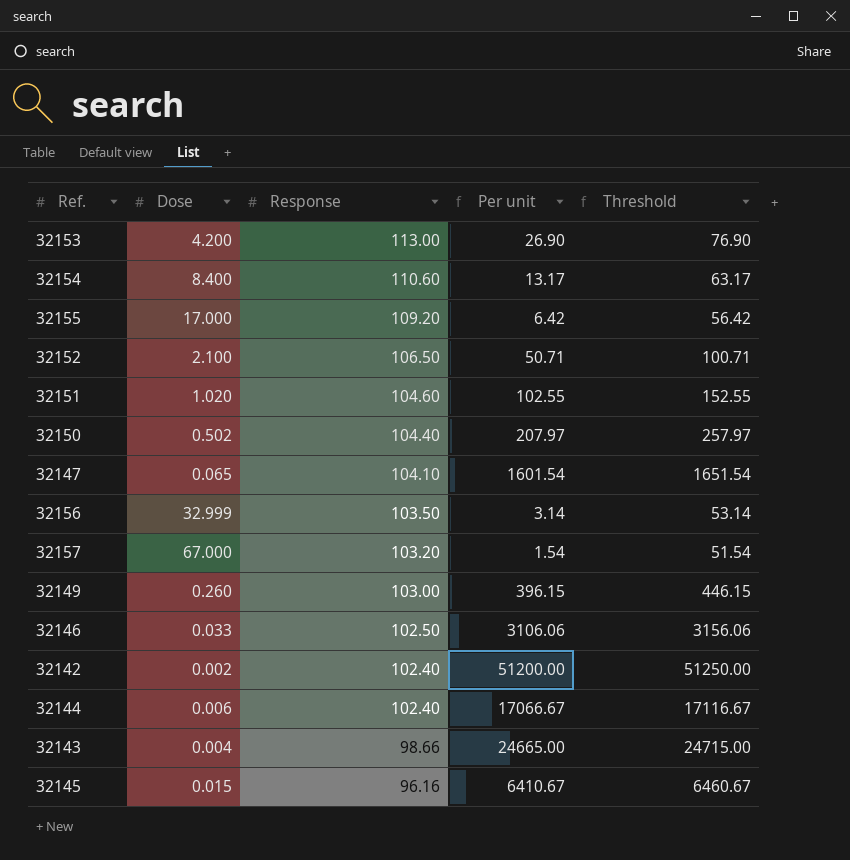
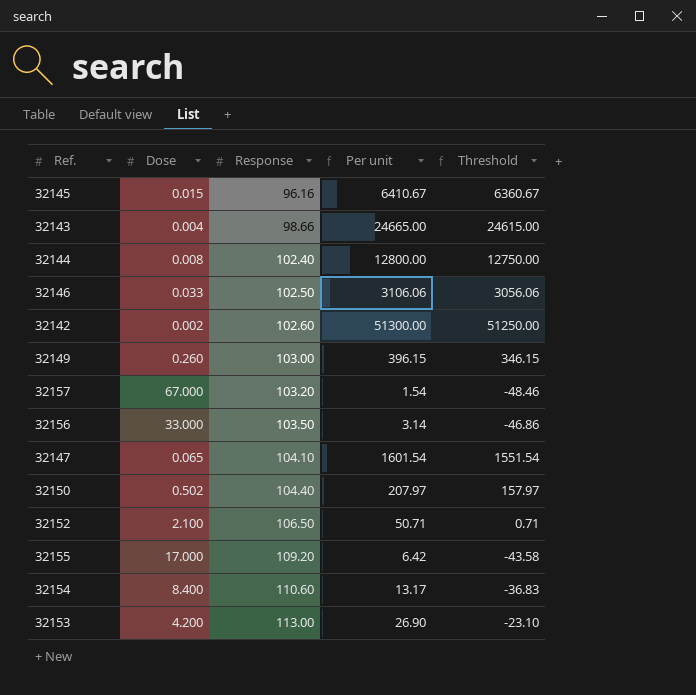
row order: Response descending -> Response ascending
column Threshold | formula: [Per unit] + 50 -> [Per unit] - 50
row 32151: 1.020 | 104.60 | 102.55 | 152.55 -> none
32144 | Dose: 0.006 -> 0.008
32144 | Per unit: 17066.67 -> 12800.00
32142 | Response: 102.40 -> 102.60
32142 | Per unit: 51200.00 -> 51300.00
32156 | Dose: 32.999 -> 33.000

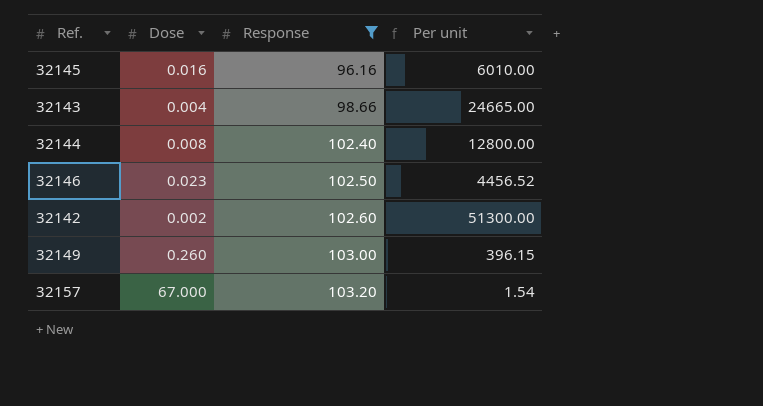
filter: none -> Response <= 103.20
column Threshold | formula: [Per unit] - 50 -> none
32145 | Dose: 0.015 -> 0.016
32145 | Per unit: 6410.67 -> 6010.00
32146 | Dose: 0.033 -> 0.023
32146 | Per unit: 3106.06 -> 4456.52

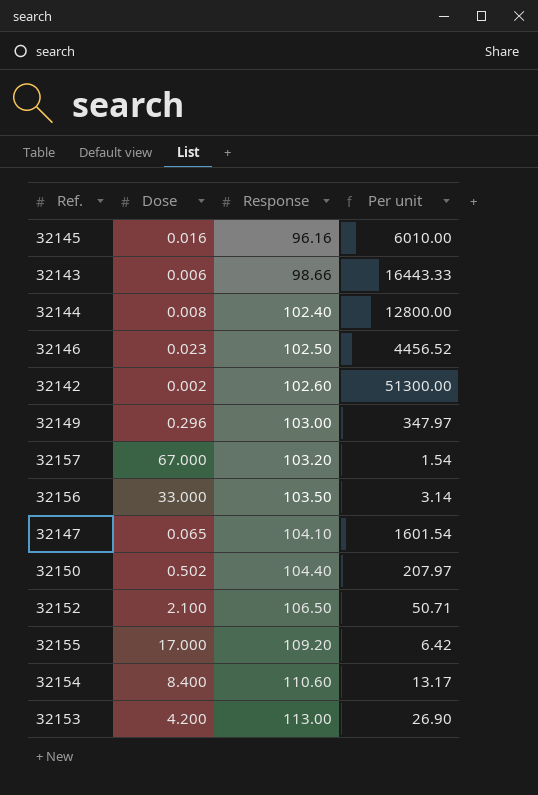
filter: Response <= 103.20 -> none
32143 | Dose: 0.004 -> 0.006
32143 | Per unit: 24665.00 -> 16443.33
32149 | Dose: 0.260 -> 0.296
32149 | Per unit: 396.15 -> 347.97

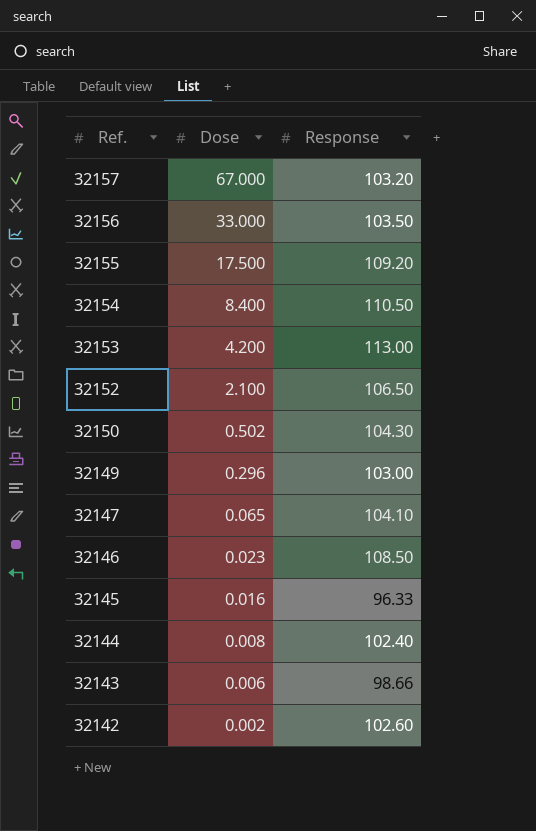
row order: Response ascending -> Ref. descending
column Per unit | formula: [Response] / [Dose] -> none
32155 | Dose: 17.000 -> 17.500
32154 | Response: 110.60 -> 110.50
32150 | Response: 104.40 -> 104.30
32146 | Response: 102.50 -> 108.50
32145 | Response: 96.16 -> 96.33

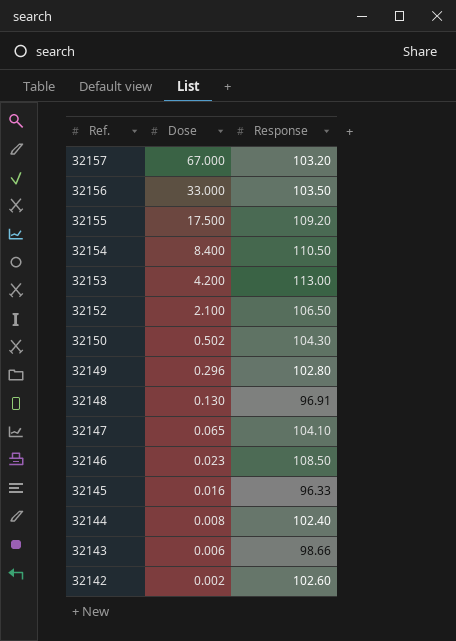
32149 | Response: 103.00 -> 102.80
row 32148: none -> 0.130 | 96.91

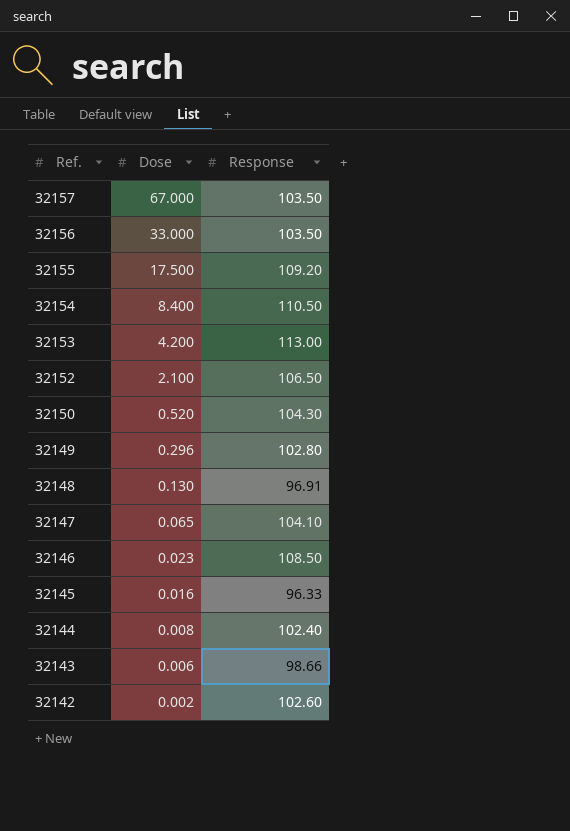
32157 | Response: 103.20 -> 103.50
32150 | Dose: 0.502 -> 0.520

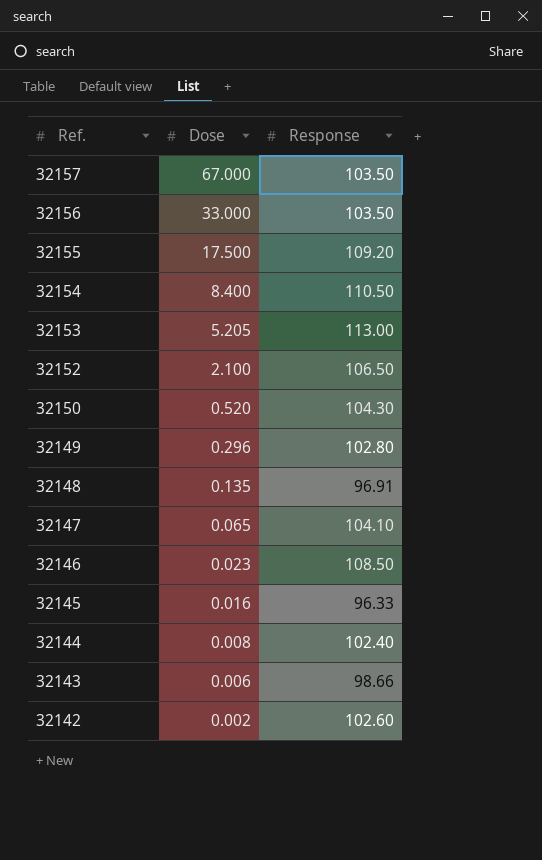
32153 | Dose: 4.200 -> 5.205
32148 | Dose: 0.130 -> 0.135

